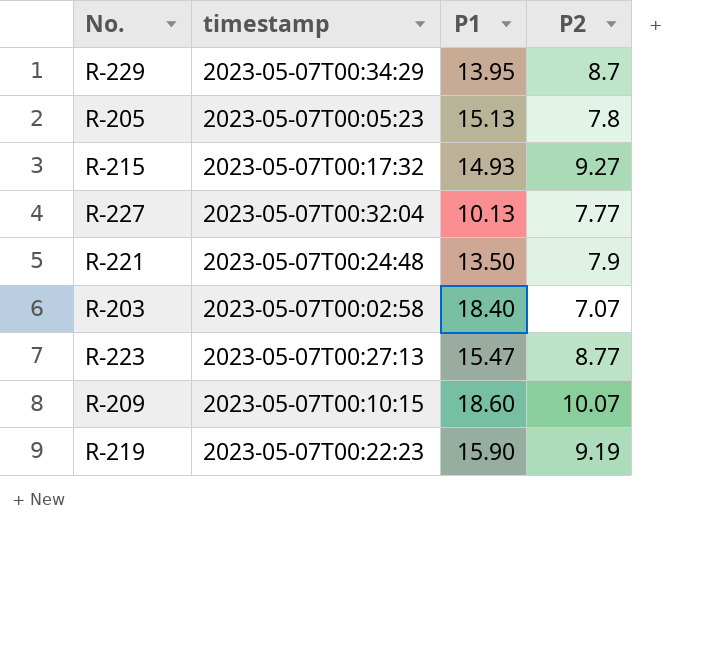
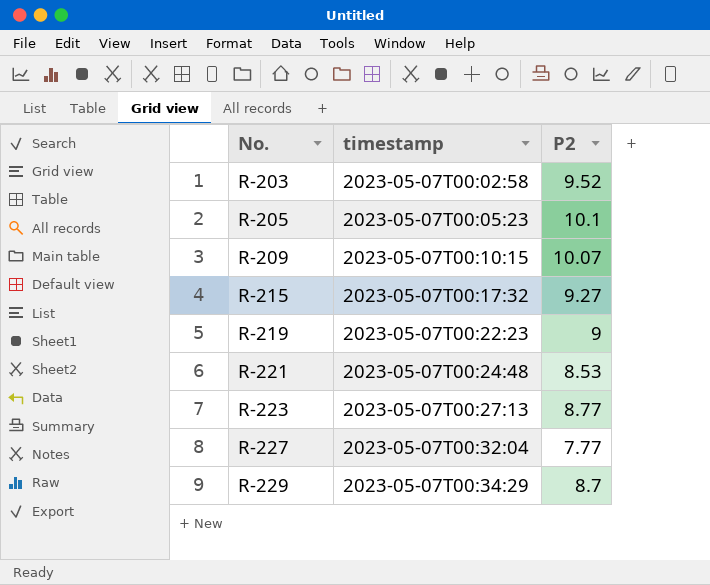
row order: none -> No. ascending
column P1 | position: 3 -> none
R-203 | P2: 7.07 -> 9.52
R-205 | P2: 7.8 -> 10.1
R-219 | P2: 9.19 -> 9
R-221 | P2: 7.9 -> 8.53

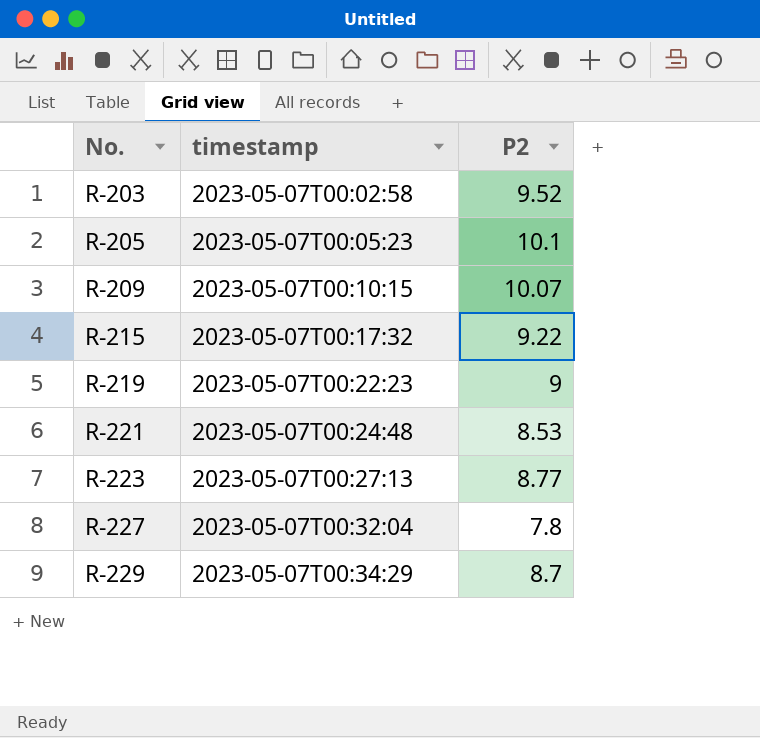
R-215 | P2: 9.27 -> 9.22
R-227 | P2: 7.77 -> 7.8

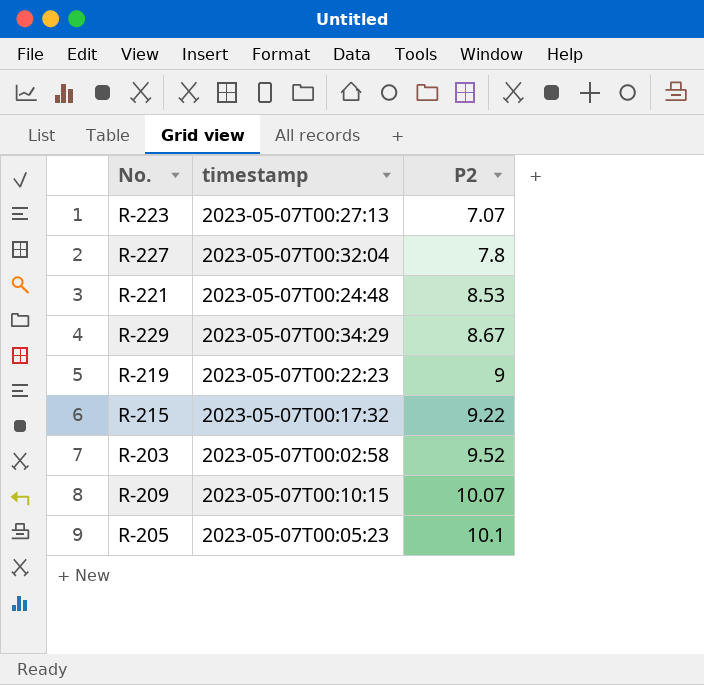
row order: No. ascending -> P2 ascending
R-223 | P2: 8.77 -> 7.07
R-229 | P2: 8.7 -> 8.67

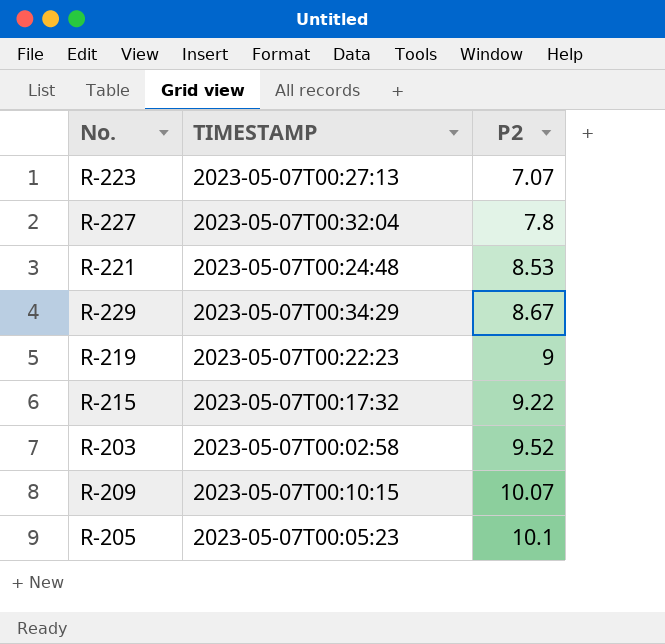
column name: timestamp -> TIMESTAMP

